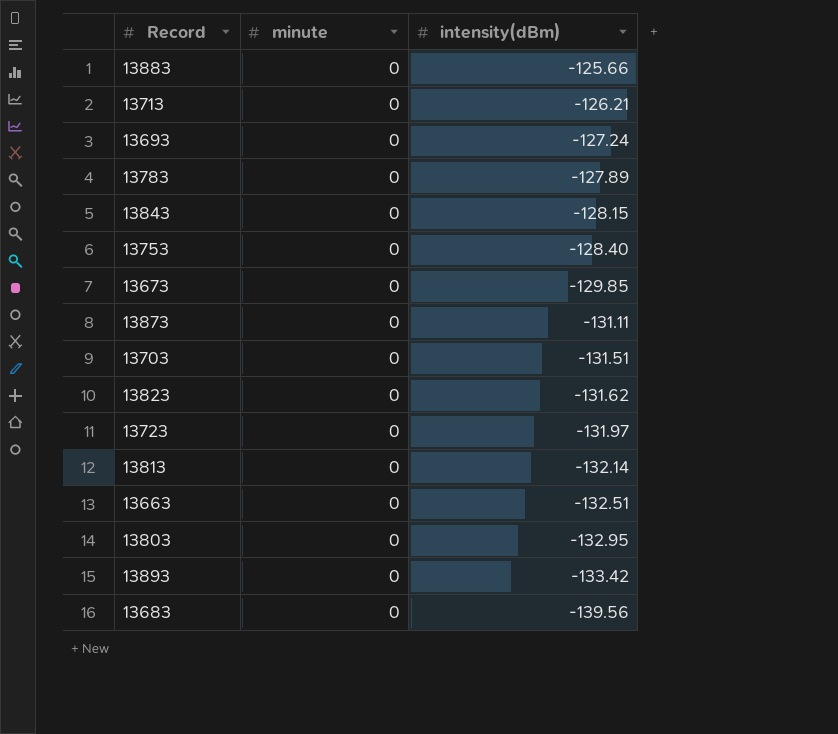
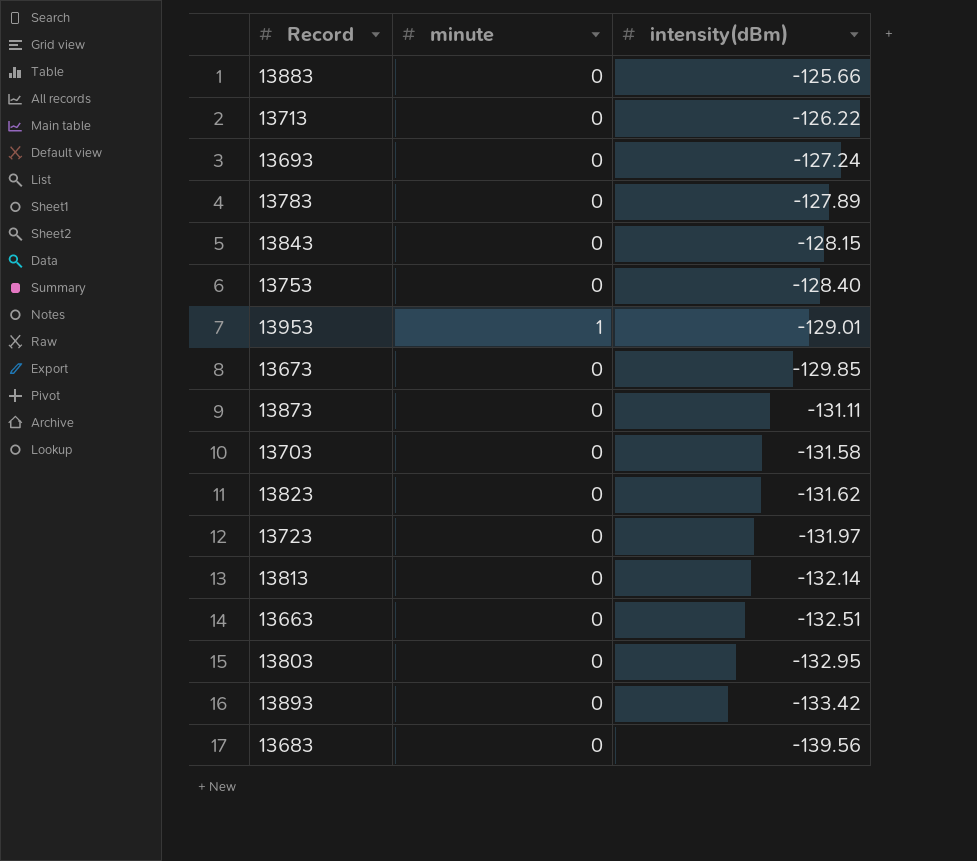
13713 | intensity(dBm): -126.21 -> -126.22
row 13953: none -> 1 | -129.01
13703 | intensity(dBm): -131.51 -> -131.58

